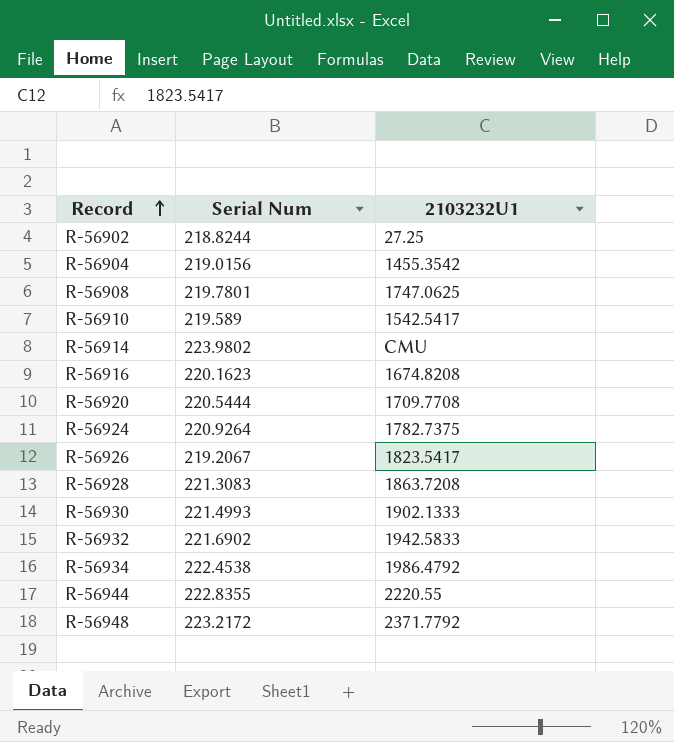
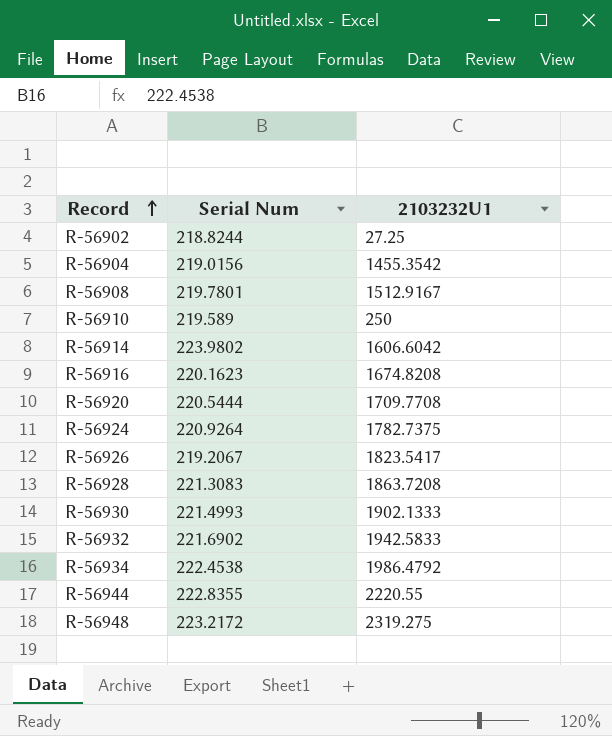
R-56908 | 2103232U1: 1747.0625 -> 1512.9167
R-56910 | 2103232U1: 1542.5417 -> 250
R-56914 | 2103232U1: CMU -> 1606.6042
R-56948 | 2103232U1: 2371.7792 -> 2319.275

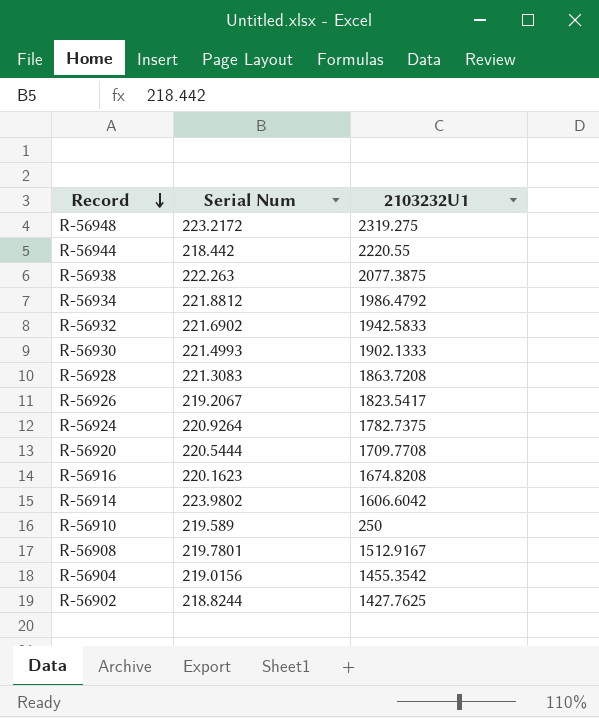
row order: Record ascending -> Record descending
R-56944 | Serial Num: 222.8355 -> 218.442
row R-56938: none -> 222.263 | 2077.3875
R-56934 | Serial Num: 222.4538 -> 221.8812
R-56902 | 2103232U1: 27.25 -> 1427.7625

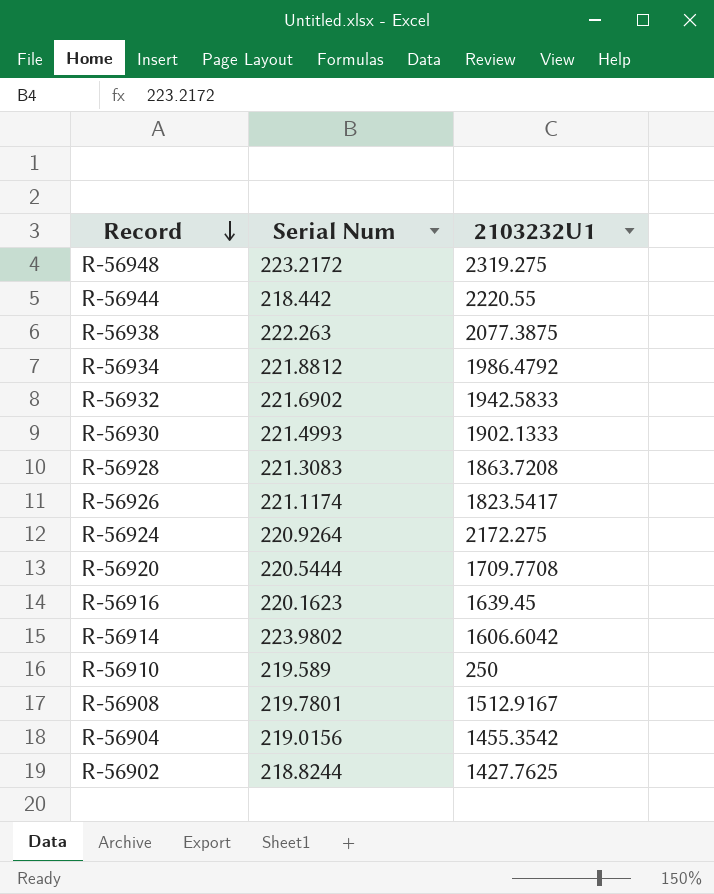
R-56926 | Serial Num: 219.2067 -> 221.1174
R-56924 | 2103232U1: 1782.7375 -> 2172.275
R-56916 | 2103232U1: 1674.8208 -> 1639.45

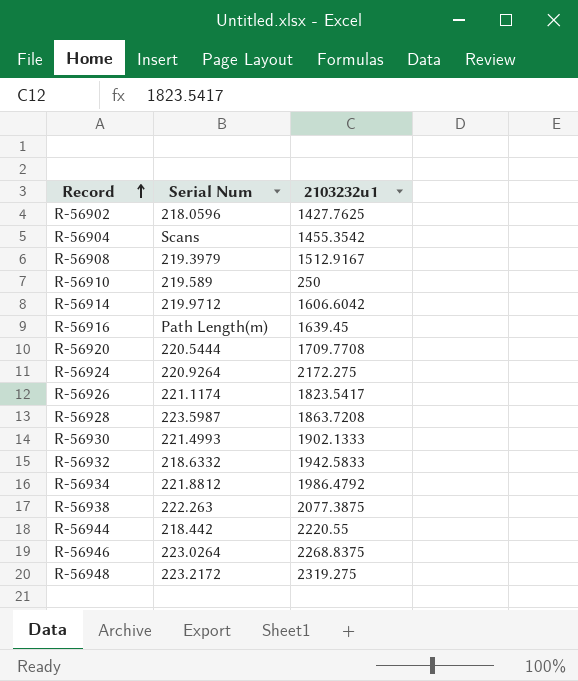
row order: Record descending -> Record ascending
column name: 2103232U1 -> 2103232u1
R-56902 | Serial Num: 218.8244 -> 218.0596
R-56904 | Serial Num: 219.0156 -> Scans
R-56908 | Serial Num: 219.7801 -> 219.3979
R-56914 | Serial Num: 223.9802 -> 219.9712
R-56916 | Serial Num: 220.1623 -> Path Length(m)
R-56928 | Serial Num: 221.3083 -> 223.5987
R-56932 | Serial Num: 221.6902 -> 218.6332
row R-56946: none -> 223.0264 | 2268.8375

